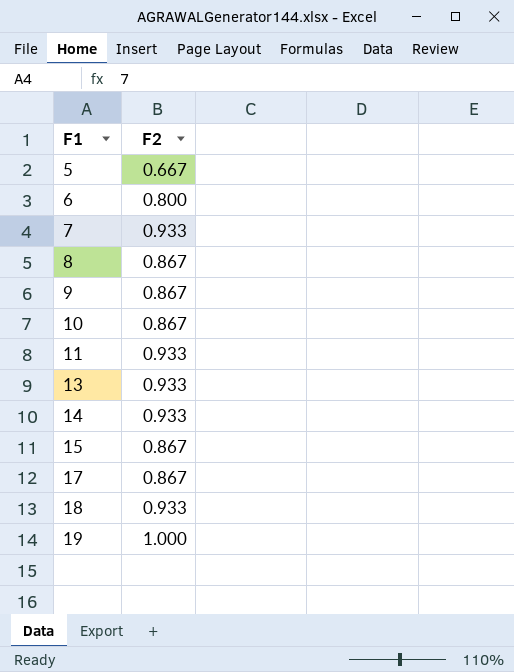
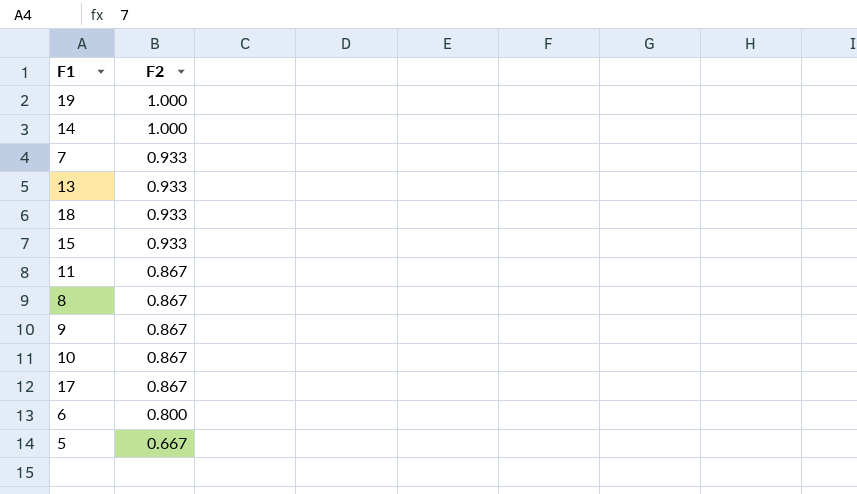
row order: F1 ascending -> F2 descending
14 | F2: 0.933 -> 1.000
15 | F2: 0.867 -> 0.933
11 | F2: 0.933 -> 0.867

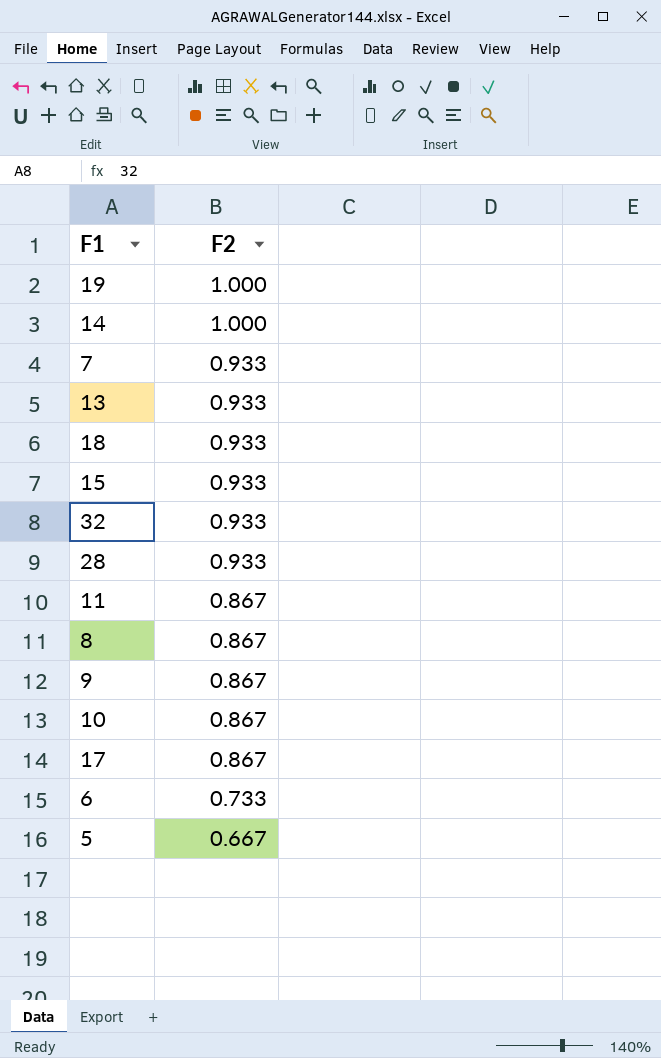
row 32: none -> 0.933
row 28: none -> 0.933
6 | F2: 0.800 -> 0.733

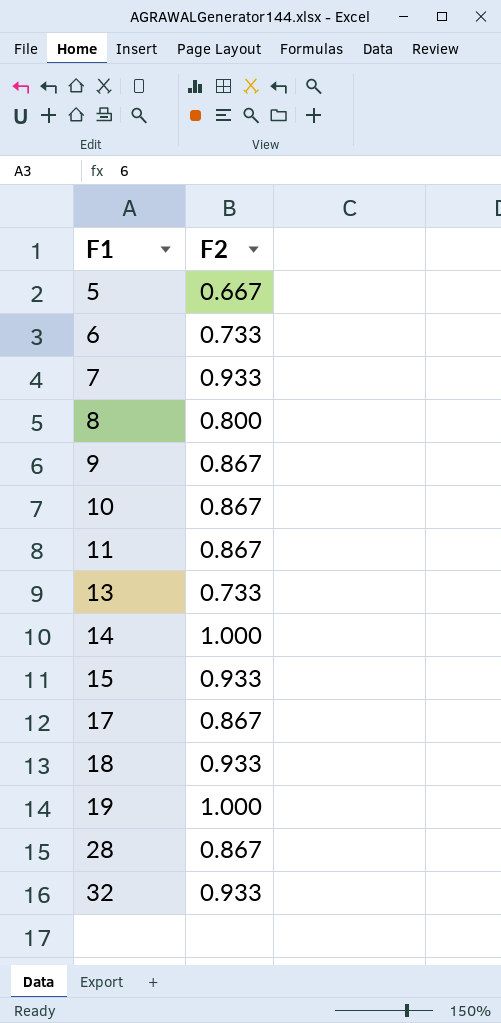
row order: F2 descending -> F1 ascending
8 | F2: 0.867 -> 0.800
13 | F2: 0.933 -> 0.733
28 | F2: 0.933 -> 0.867

